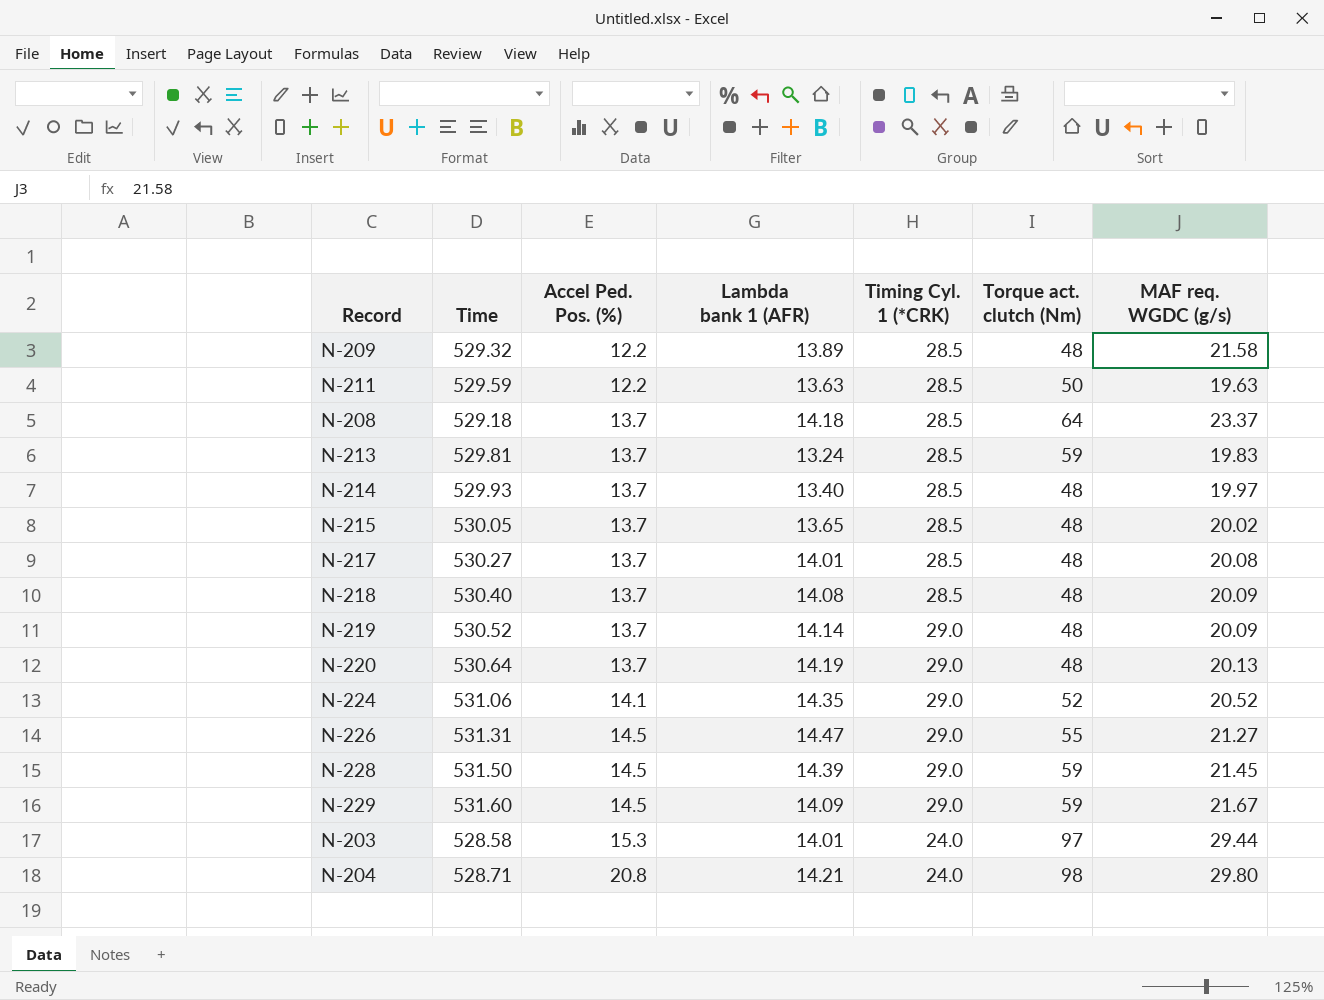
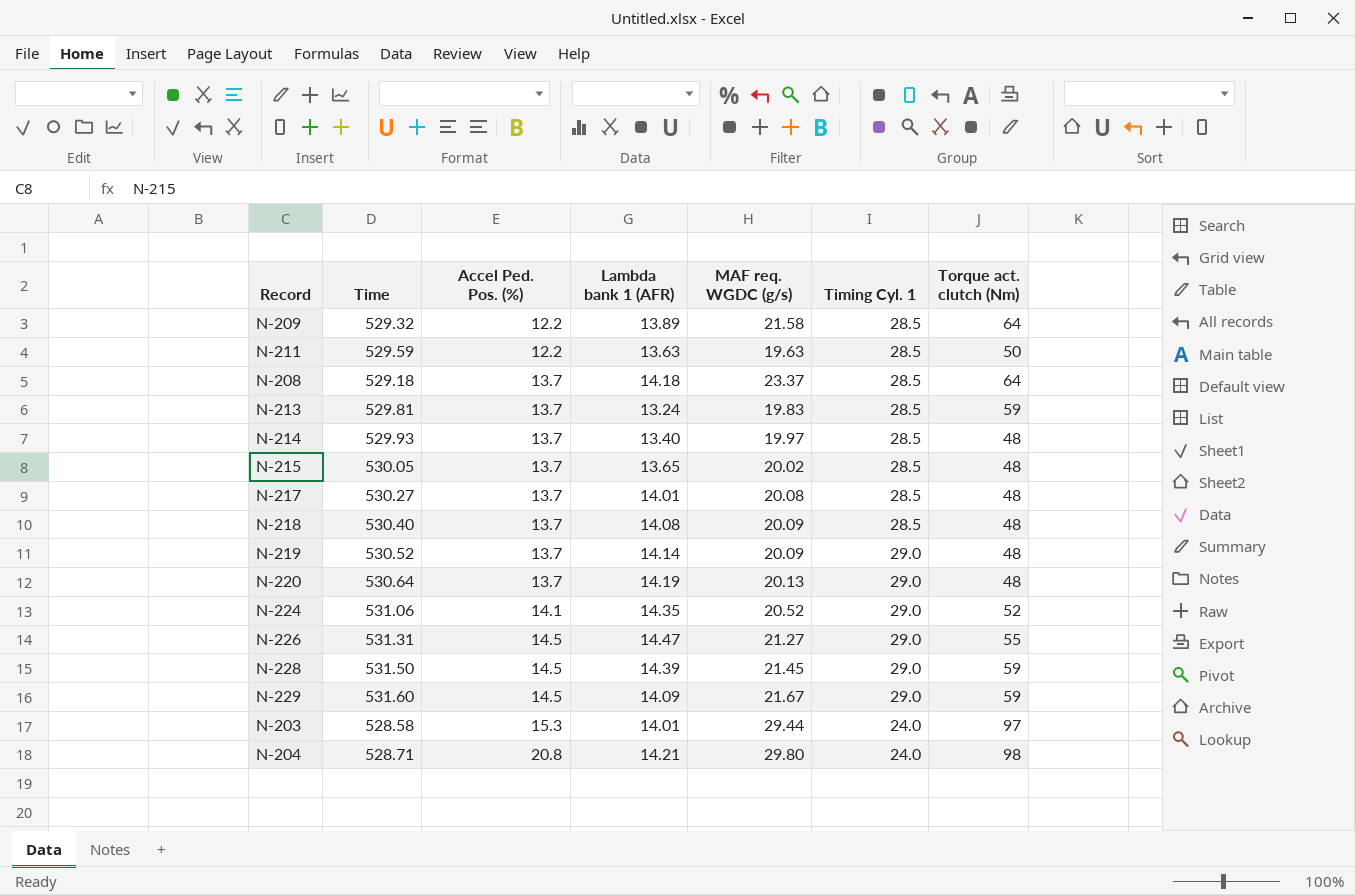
column MAF req. WGDC (g/s) | position: 7 -> 5
column name: Timing Cyl. 1 (*CRK) -> Timing Cyl. 1
N-209 | Torque act. clutch (Nm): 48 -> 64

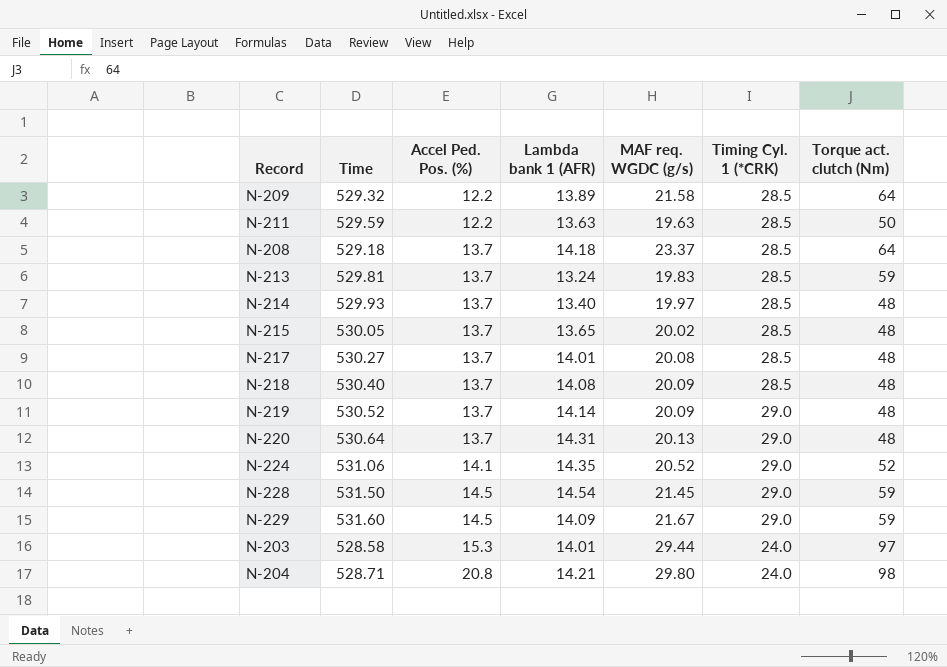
column name: Timing Cyl. 1 -> Timing Cyl. 1 (*CRK)
row N-226: 531.31 | 14.5 | 14.47 | 21.27 | 29.0 | 55 -> none
N-220 | Lambda bank 1 (AFR): 14.19 -> 14.31
N-228 | Lambda bank 1 (AFR): 14.39 -> 14.54

